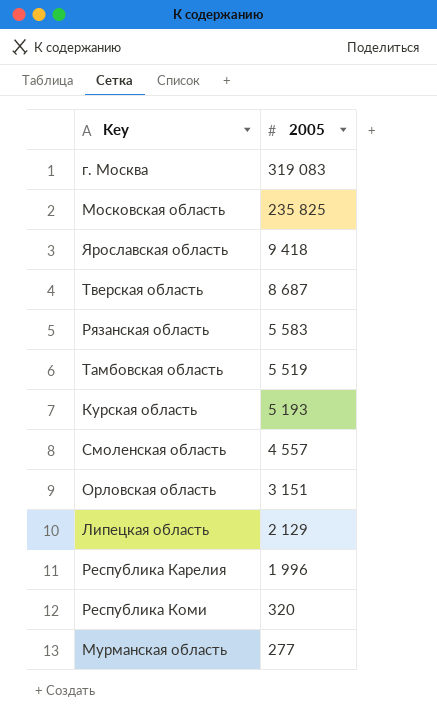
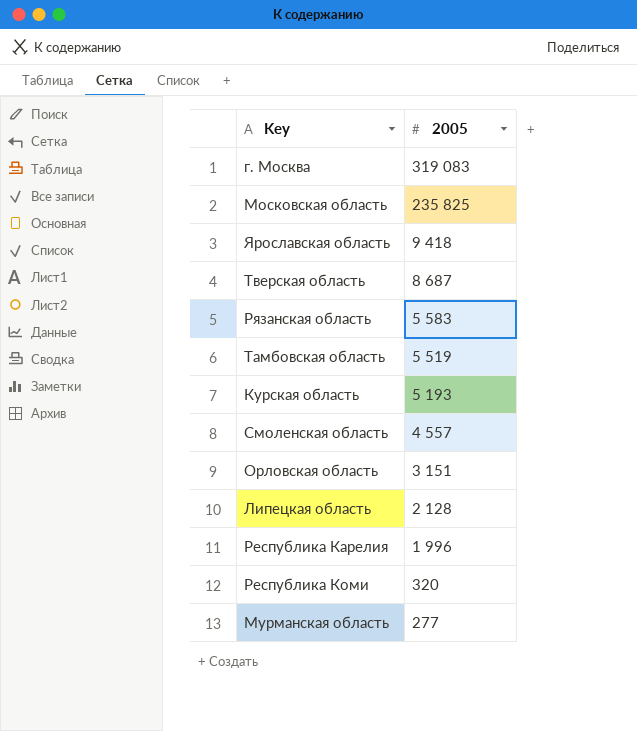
Липецкая область | 2005: 2 129 -> 2 128

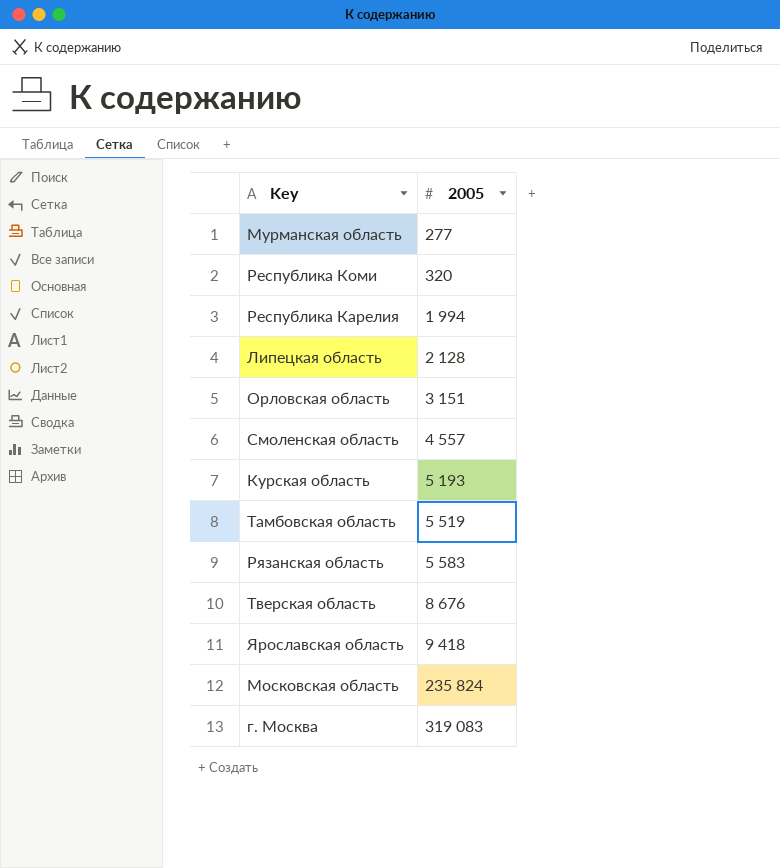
row order: 2005 descending -> 2005 ascending
Республика Карелия | 2005: 1 996 -> 1 994
Тверская область | 2005: 8 687 -> 8 676
Московская область | 2005: 235 825 -> 235 824

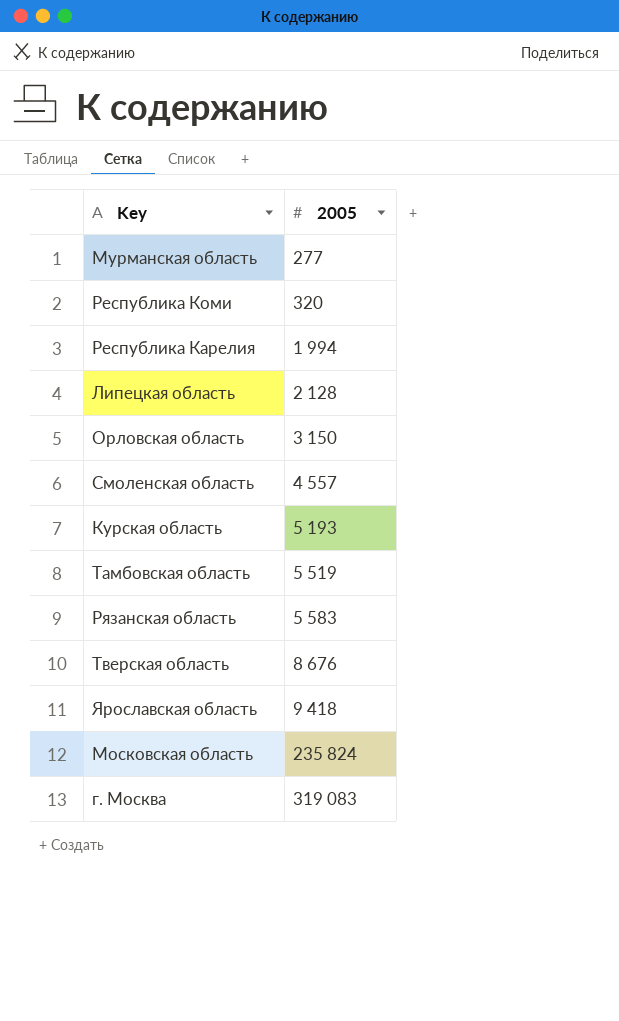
Орловская область | 2005: 3 151 -> 3 150

